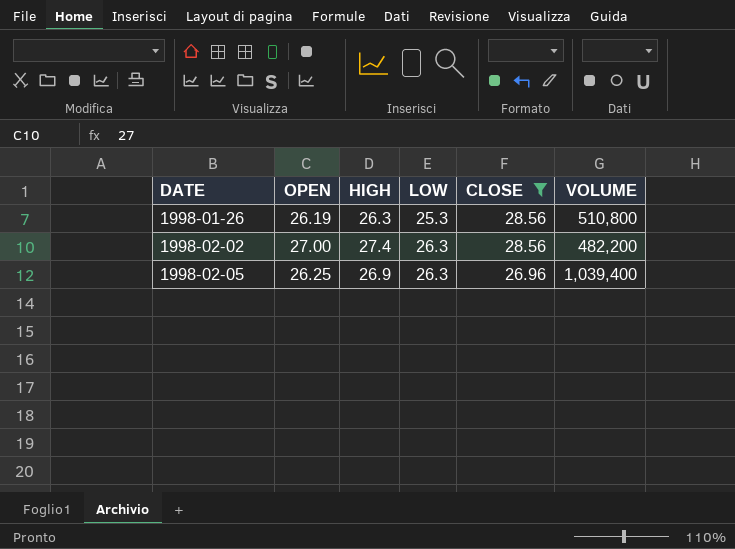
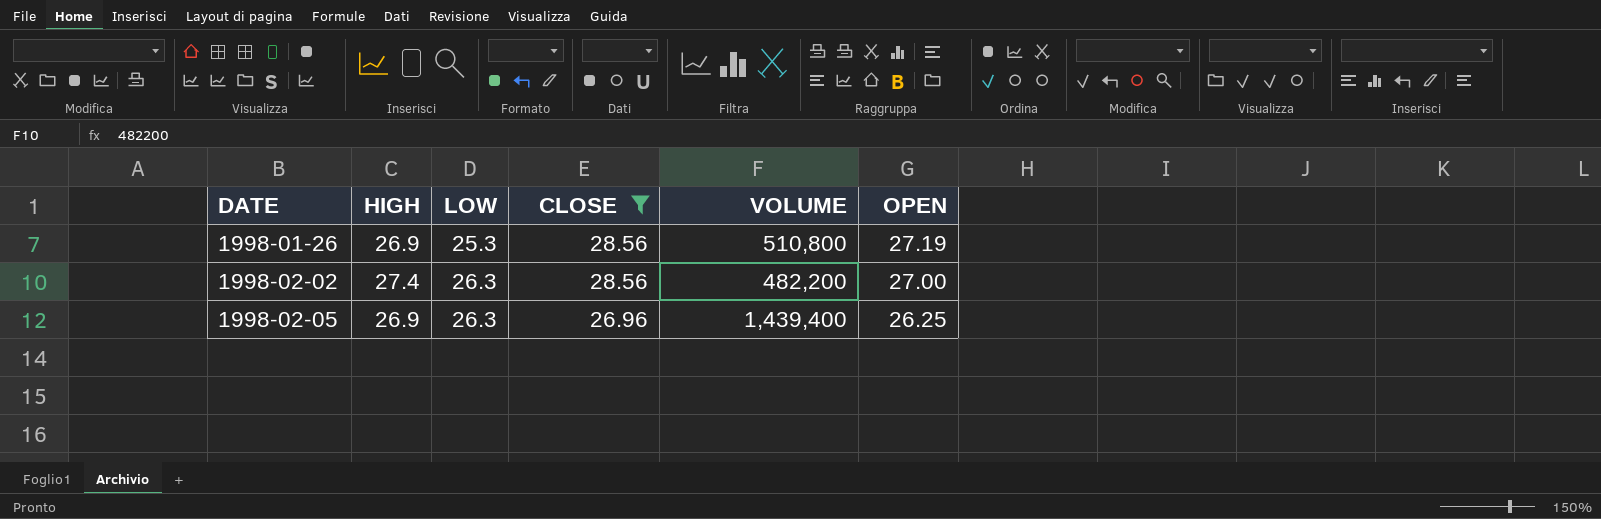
column OPEN | position: 2 -> 6
1998-01-26 | HIGH: 26.3 -> 26.9
1998-01-26 | OPEN: 26.19 -> 27.19
1998-02-05 | VOLUME: 1,039,400 -> 1,439,400

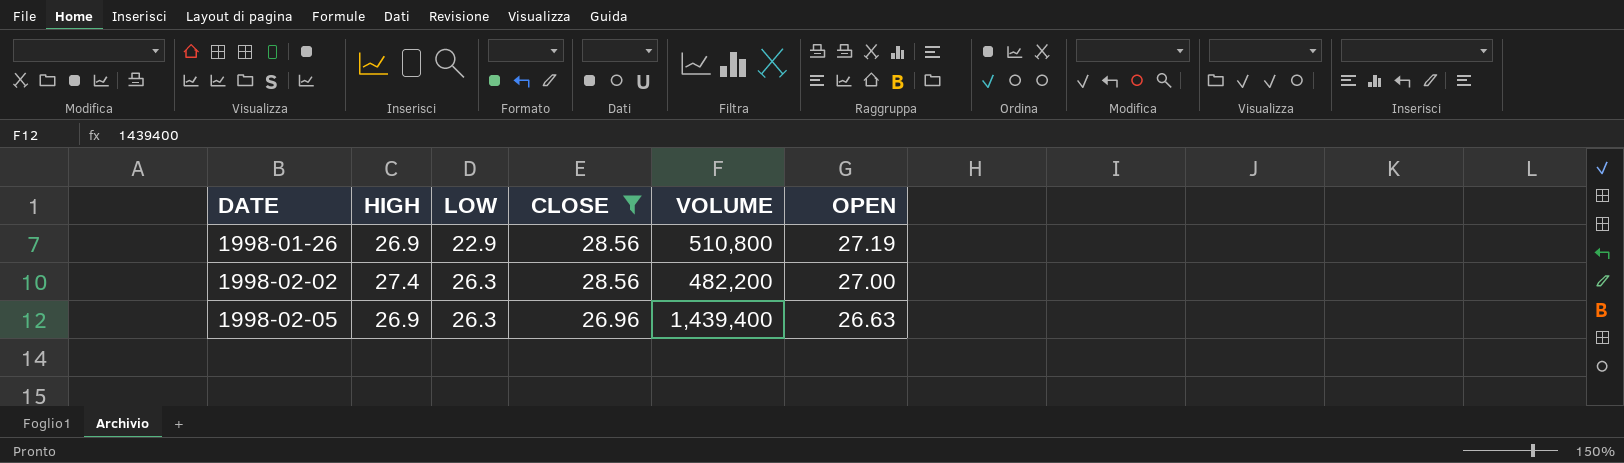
1998-01-26 | LOW: 25.3 -> 22.9
1998-02-05 | OPEN: 26.25 -> 26.63

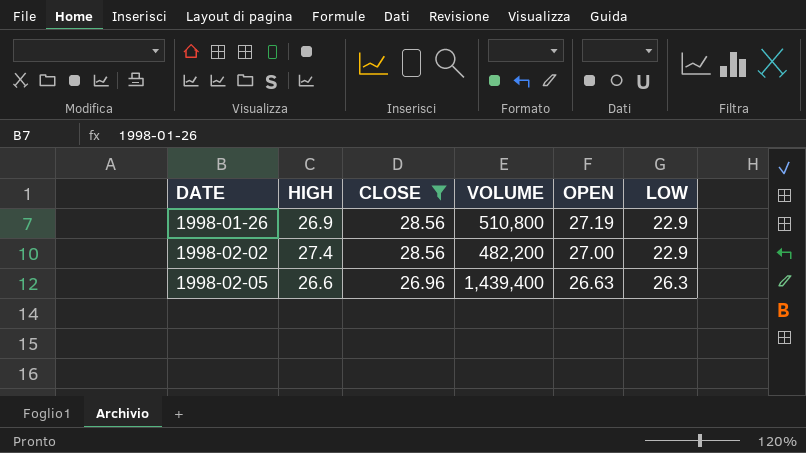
column LOW | position: 3 -> 6
1998-02-02 | LOW: 26.3 -> 22.9
1998-02-05 | HIGH: 26.9 -> 26.6

